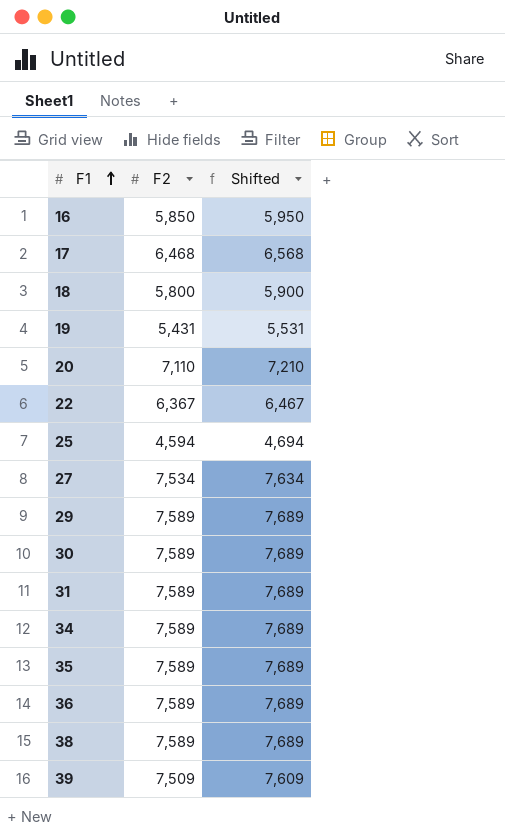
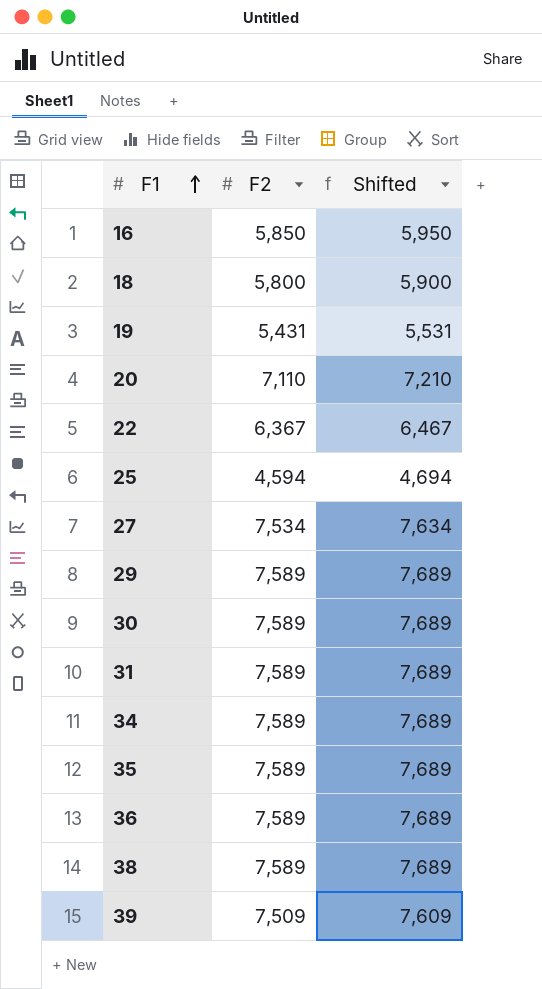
row 17: 6,468 | 6,568 -> none

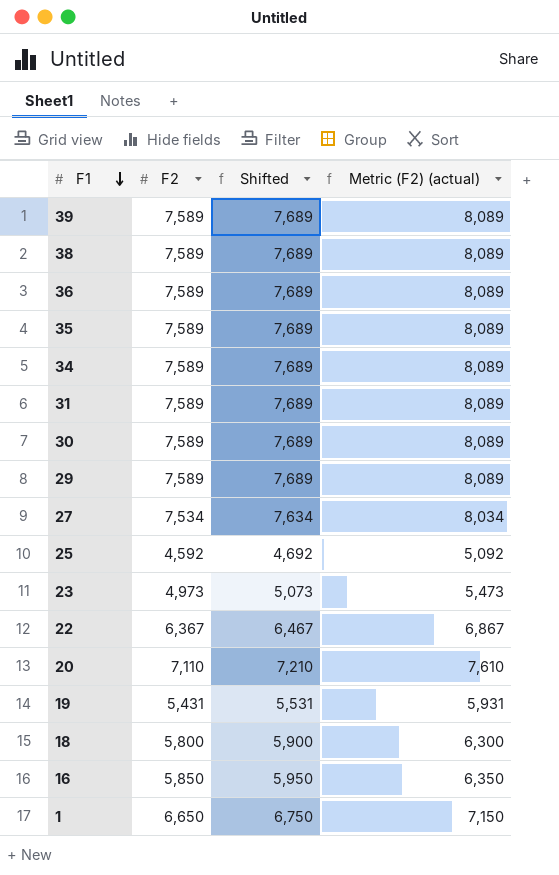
row order: F1 ascending -> F1 descending
column Metric (F2) (actual) | formula: none -> [F2] + 500
39 | F2: 7,509 -> 7,589
39 | Shifted: 7,609 -> 7,689
25 | F2: 4,594 -> 4,592
25 | Shifted: 4,694 -> 4,692
row 23: none -> 4,973 | 5,073 | 5,473
row 1: none -> 6,650 | 6,750 | 7,150

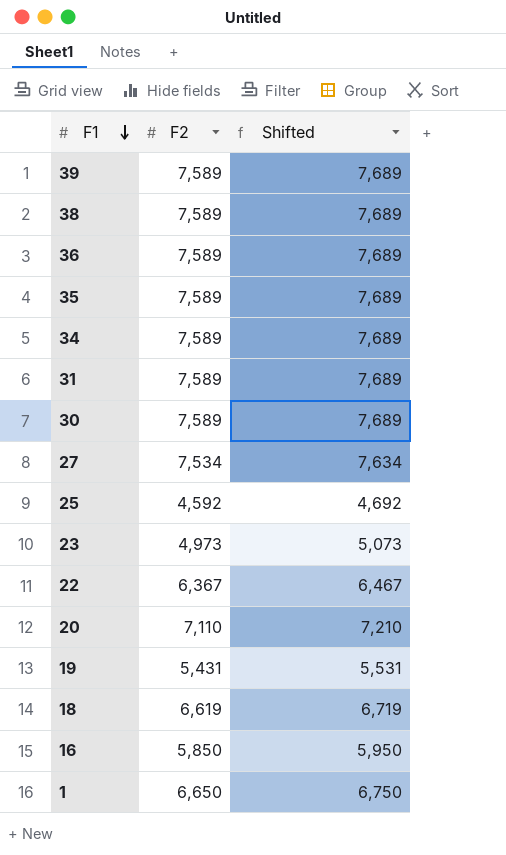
column Metric (F2) (actual) | formula: [F2] + 500 -> none
row 29: 7,589 | 7,689 | 8,089 -> none
18 | F2: 5,800 -> 6,619
18 | Shifted: 5,900 -> 6,719

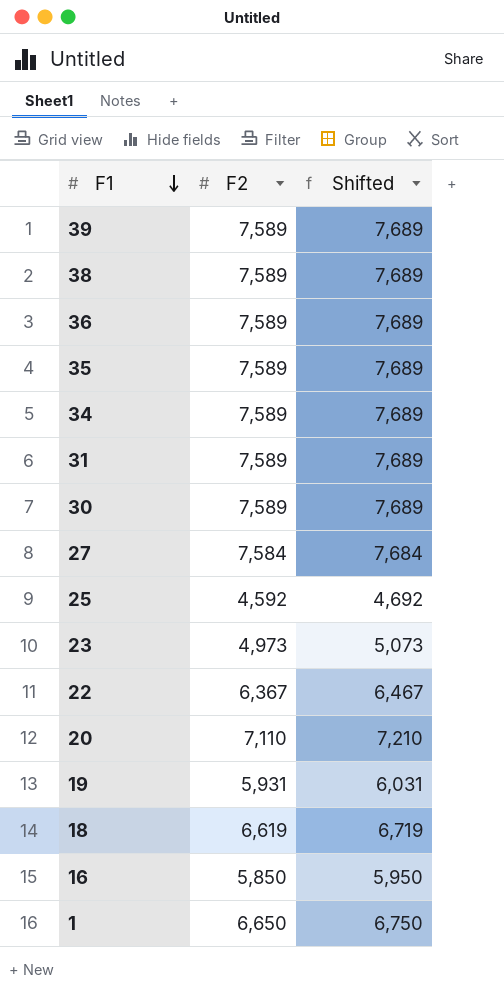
27 | F2: 7,534 -> 7,584
27 | Shifted: 7,634 -> 7,684
19 | F2: 5,431 -> 5,931
19 | Shifted: 5,531 -> 6,031

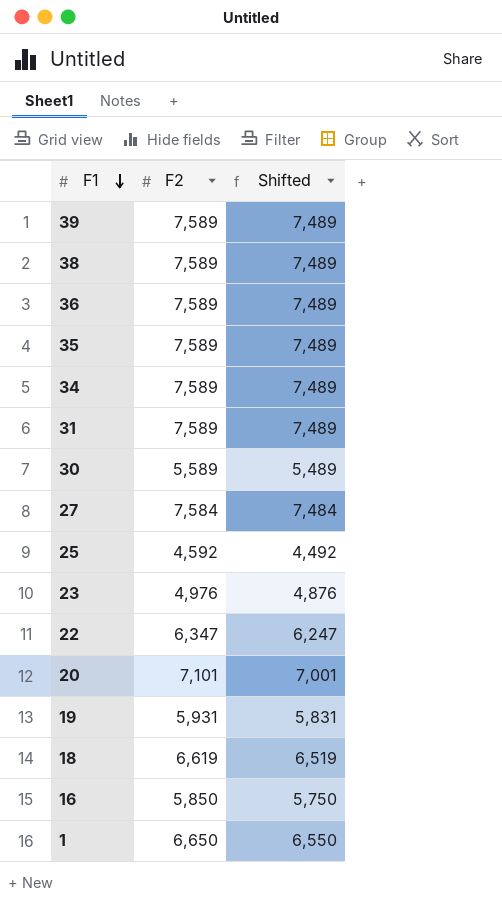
column Shifted | formula: [F2] + 100 -> [F2] - 100
30 | F2: 7,589 -> 5,589
23 | F2: 4,973 -> 4,976
22 | F2: 6,367 -> 6,347
20 | F2: 7,110 -> 7,101

